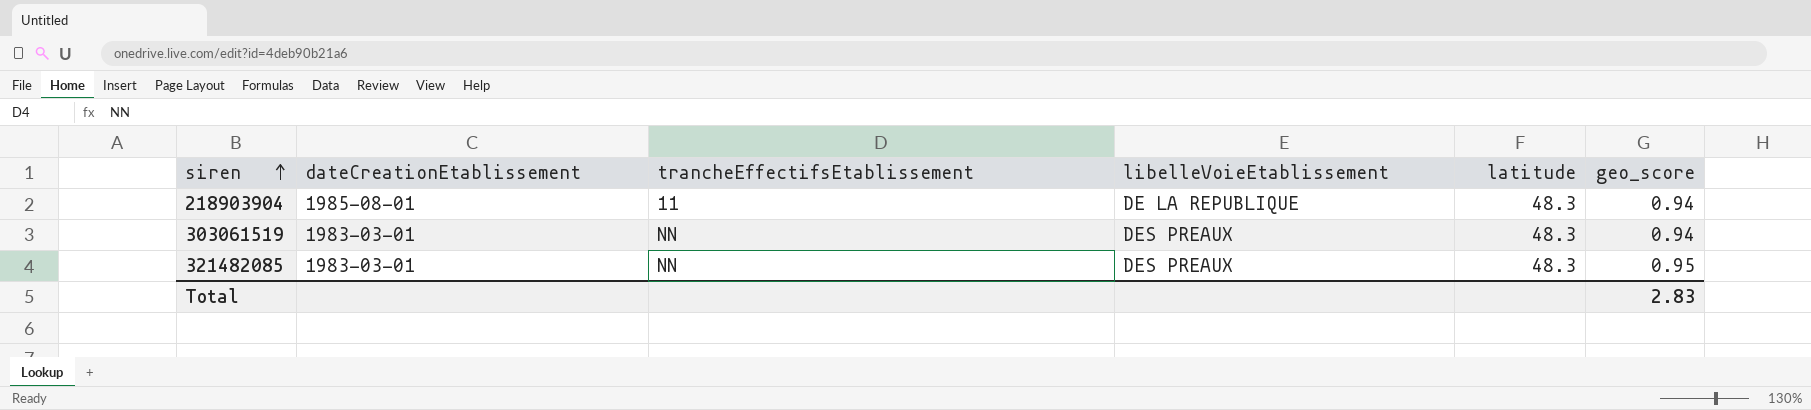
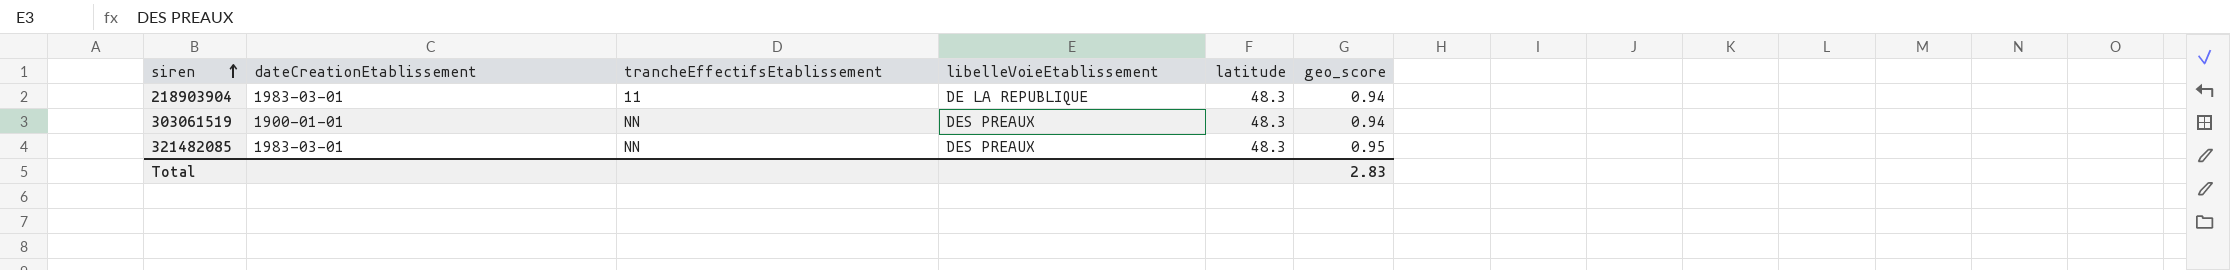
218903904 | dateCreationEtablissement: 1985-08-01 -> 1983-03-01
303061519 | dateCreationEtablissement: 1983-03-01 -> 1900-01-01

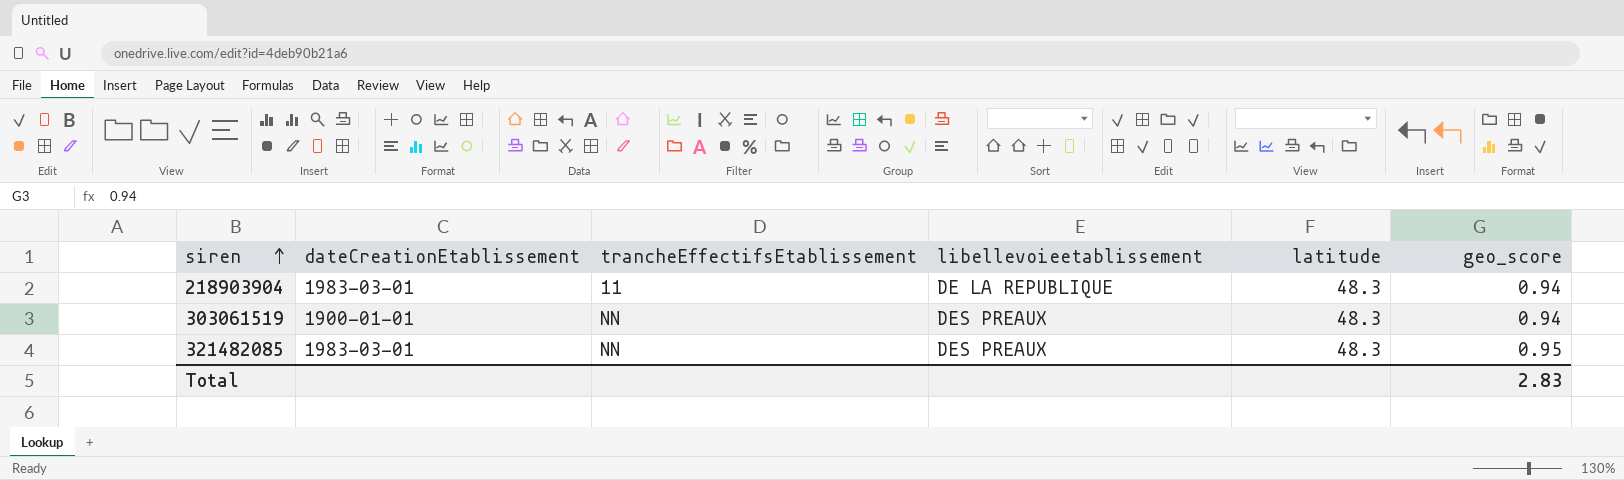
column name: libelleVoieEtablissement -> libellevoieetablissement

